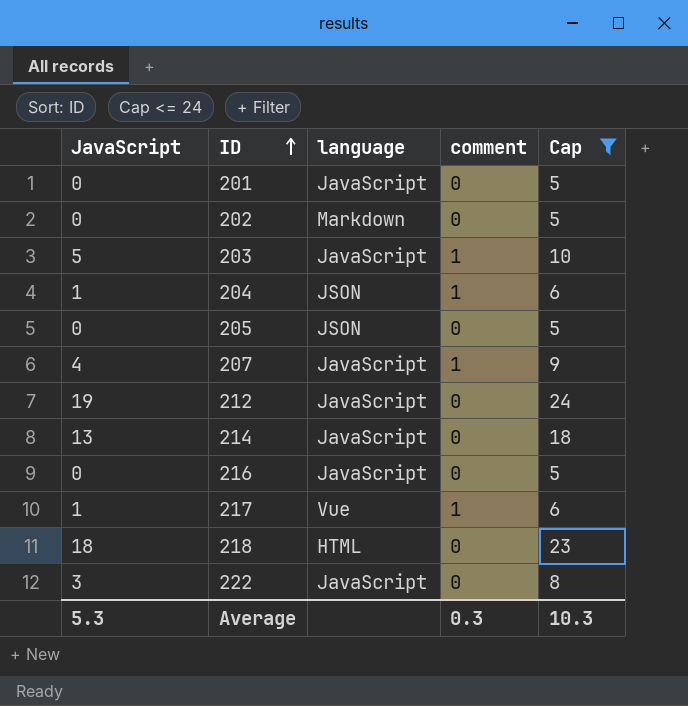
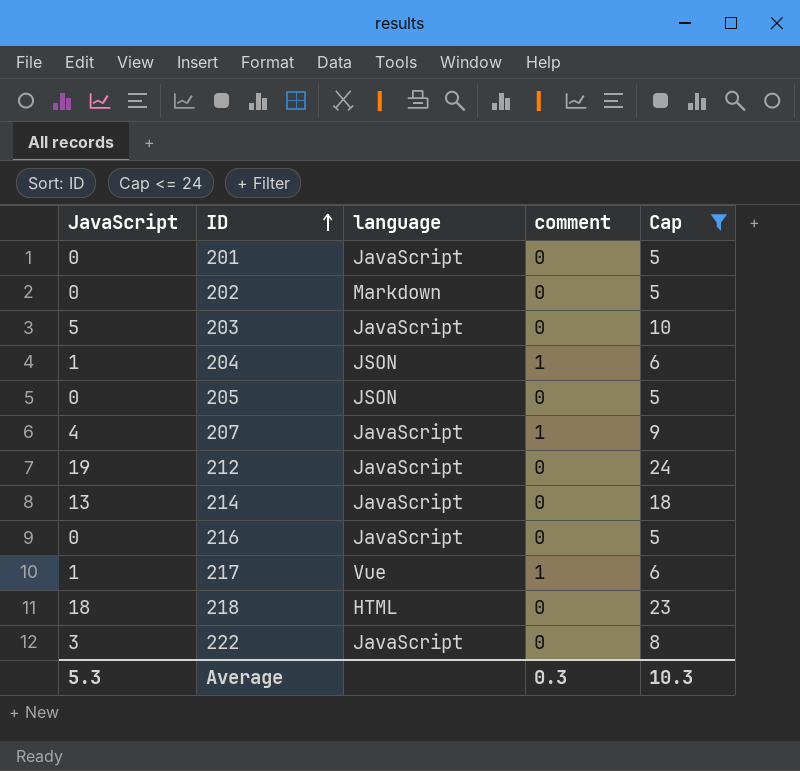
203 | comment: 1 -> 0

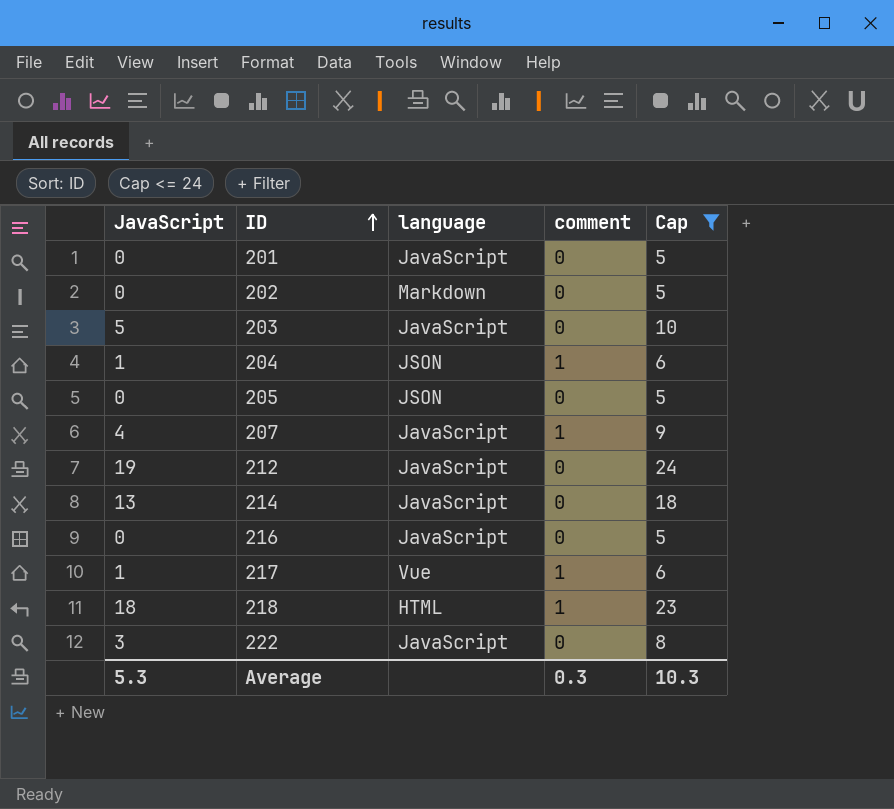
218 | comment: 0 -> 1

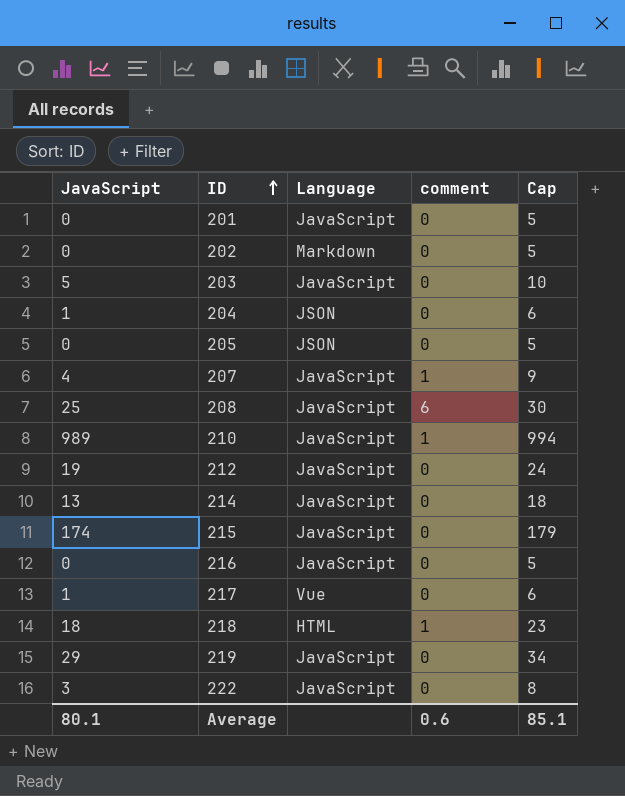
filter: Cap <= 24 -> none
column name: language -> Language
204 | comment: 1 -> 0
217 | comment: 1 -> 0
Average | JavaScript: 5.3 -> 80.1
Average | comment: 0.3 -> 0.6
Average | Cap: 10.3 -> 85.1

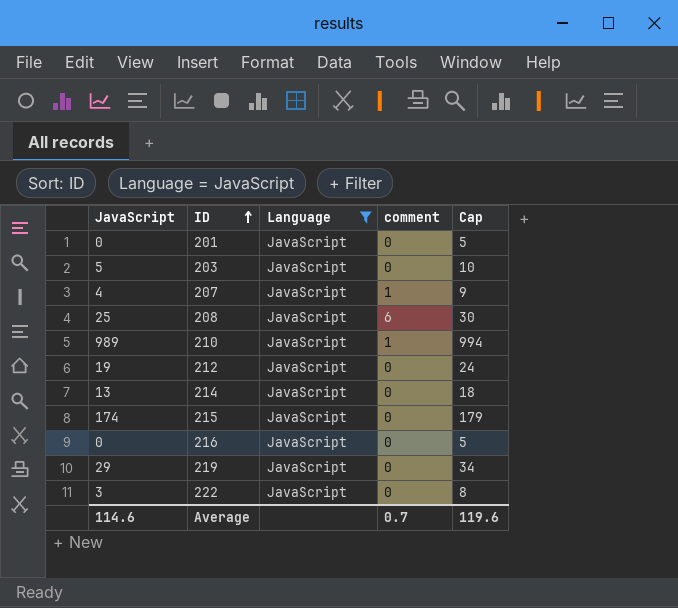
filter: none -> Language = JavaScript
Average | JavaScript: 80.1 -> 114.6
Average | comment: 0.6 -> 0.7
Average | Cap: 85.1 -> 119.6

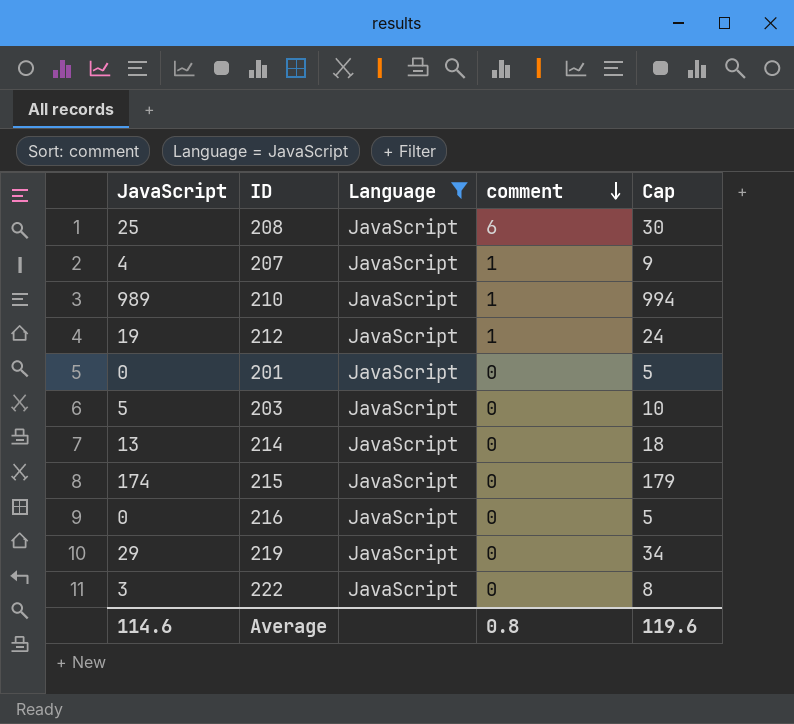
row order: ID ascending -> comment descending
212 | comment: 0 -> 1
Average | comment: 0.7 -> 0.8

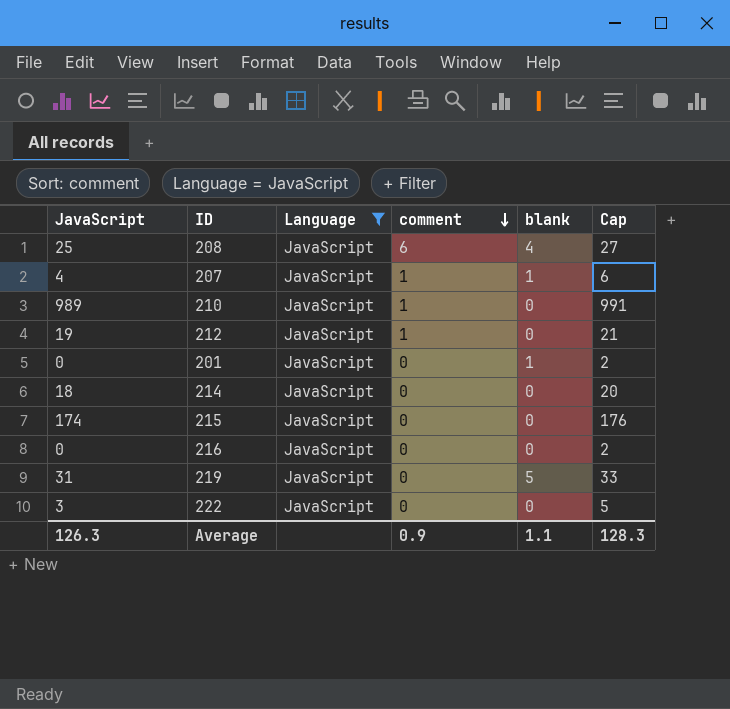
column blank | position: none -> 5
column Cap | formula: [JavaScript] + 5 -> [JavaScript] + 2
row 203: 5 | JavaScript | 0 | 10 -> none
214 | JavaScript: 13 -> 18
219 | JavaScript: 29 -> 31
Average | JavaScript: 114.6 -> 126.3
Average | comment: 0.8 -> 0.9
Average | Cap: 119.6 -> 128.3

